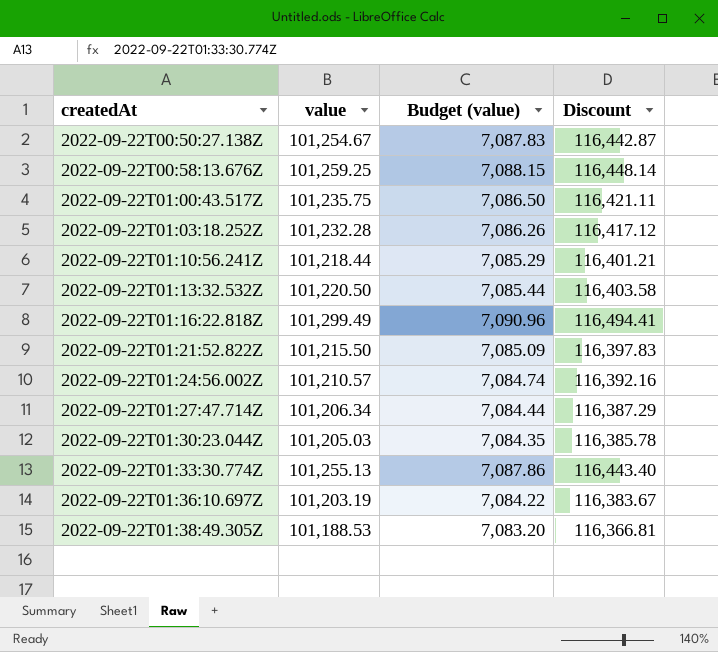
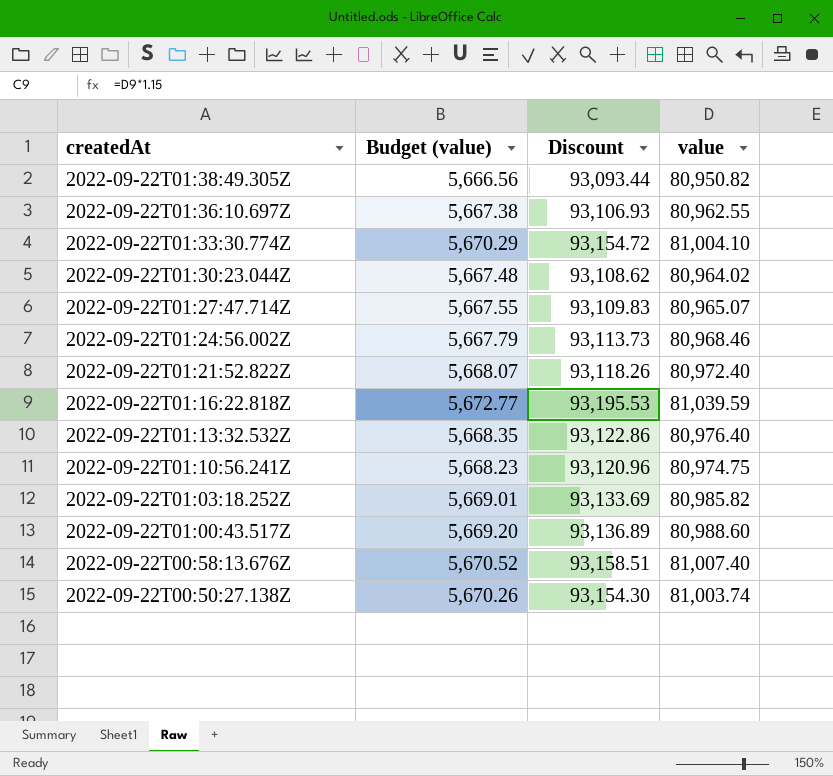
row order: createdAt ascending -> createdAt descending
column value | position: 2 -> 4
2022-09-22T01:38:49.305Z | Budget (value): 7,083.20 -> 5,666.56
2022-09-22T01:38:49.305Z | Discount: 116,366.81 -> 93,093.44
2022-09-22T01:38:49.305Z | value: 101,188.53 -> 80,950.82
2022-09-22T01:36:10.697Z | Budget (value): 7,084.22 -> 5,667.38
2022-09-22T01:36:10.697Z | Discount: 116,383.67 -> 93,106.93
2022-09-22T01:36:10.697Z | value: 101,203.19 -> 80,962.55
2022-09-22T01:33:30.774Z | Budget (value): 7,087.86 -> 5,670.29
2022-09-22T01:33:30.774Z | Discount: 116,443.40 -> 93,154.72
2022-09-22T01:33:30.774Z | value: 101,255.13 -> 81,004.10
2022-09-22T01:30:23.044Z | Budget (value): 7,084.35 -> 5,667.48
2022-09-22T01:30:23.044Z | Discount: 116,385.78 -> 93,108.62
2022-09-22T01:30:23.044Z | value: 101,205.03 -> 80,964.02
2022-09-22T01:27:47.714Z | Budget (value): 7,084.44 -> 5,667.55
2022-09-22T01:27:47.714Z | Discount: 116,387.29 -> 93,109.83
2022-09-22T01:27:47.714Z | value: 101,206.34 -> 80,965.07
2022-09-22T01:24:56.002Z | Budget (value): 7,084.74 -> 5,667.79
2022-09-22T01:24:56.002Z | Discount: 116,392.16 -> 93,113.73
2022-09-22T01:24:56.002Z | value: 101,210.57 -> 80,968.46
2022-09-22T01:21:52.822Z | Budget (value): 7,085.09 -> 5,668.07
2022-09-22T01:21:52.822Z | Discount: 116,397.83 -> 93,118.26
2022-09-22T01:21:52.822Z | value: 101,215.50 -> 80,972.40
2022-09-22T01:16:22.818Z | Budget (value): 7,090.96 -> 5,672.77
2022-09-22T01:16:22.818Z | Discount: 116,494.41 -> 93,195.53
2022-09-22T01:16:22.818Z | value: 101,299.49 -> 81,039.59
2022-09-22T01:13:32.532Z | Budget (value): 7,085.44 -> 5,668.35
2022-09-22T01:13:32.532Z | Discount: 116,403.58 -> 93,122.86
2022-09-22T01:13:32.532Z | value: 101,220.50 -> 80,976.40
2022-09-22T01:10:56.241Z | Budget (value): 7,085.29 -> 5,668.23
2022-09-22T01:10:56.241Z | Discount: 116,401.21 -> 93,120.96
2022-09-22T01:10:56.241Z | value: 101,218.44 -> 80,974.75
2022-09-22T01:03:18.252Z | Budget (value): 7,086.26 -> 5,669.01
2022-09-22T01:03:18.252Z | Discount: 116,417.12 -> 93,133.69
2022-09-22T01:03:18.252Z | value: 101,232.28 -> 80,985.82
2022-09-22T01:00:43.517Z | Budget (value): 7,086.50 -> 5,669.20
2022-09-22T01:00:43.517Z | Discount: 116,421.11 -> 93,136.89
2022-09-22T01:00:43.517Z | value: 101,235.75 -> 80,988.60
2022-09-22T00:58:13.676Z | Budget (value): 7,088.15 -> 5,670.52
2022-09-22T00:58:13.676Z | Discount: 116,448.14 -> 93,158.51
2022-09-22T00:58:13.676Z | value: 101,259.25 -> 81,007.40
2022-09-22T00:50:27.138Z | Budget (value): 7,087.83 -> 5,670.26
2022-09-22T00:50:27.138Z | Discount: 116,442.87 -> 93,154.30
2022-09-22T00:50:27.138Z | value: 101,254.67 -> 81,003.74

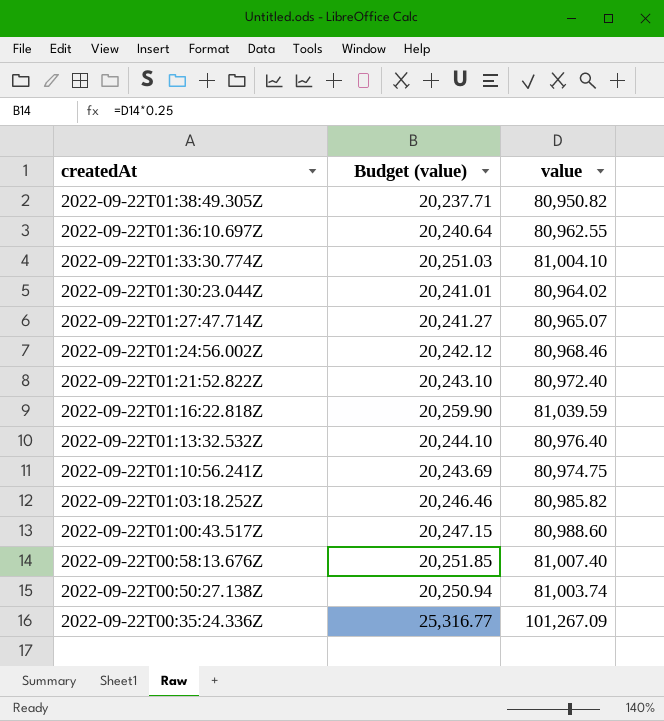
column Discount | formula: [value] * 1.15 -> none
column Budget (value) | formula: [value] * 0.07 -> [value] * 0.25
row 2022-09-22T00:35:24.336Z: none -> 25,316.77 | 101,267.09

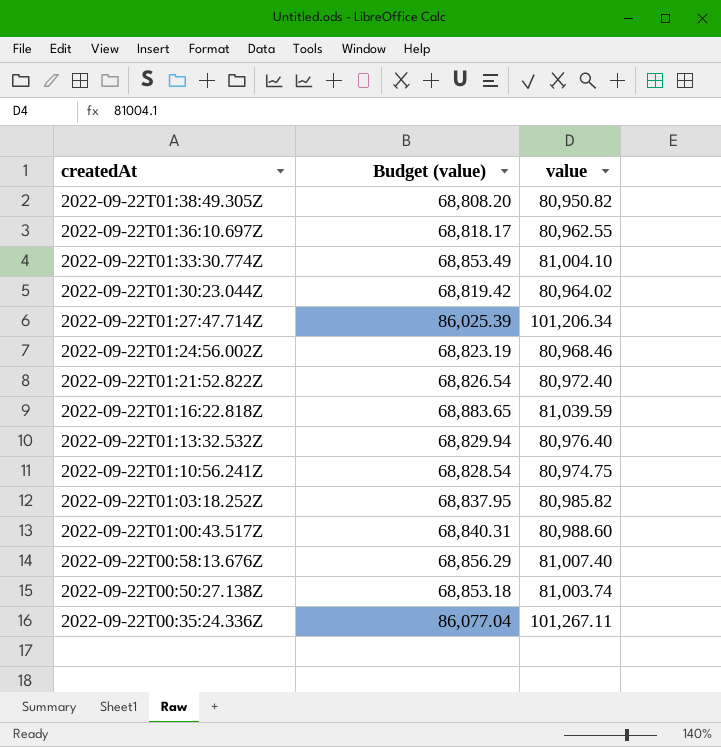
column Budget (value) | formula: [value] * 0.25 -> [value] * 0.85
2022-09-22T01:27:47.714Z | value: 80,965.07 -> 101,206.34
2022-09-22T00:35:24.336Z | value: 101,267.09 -> 101,267.11

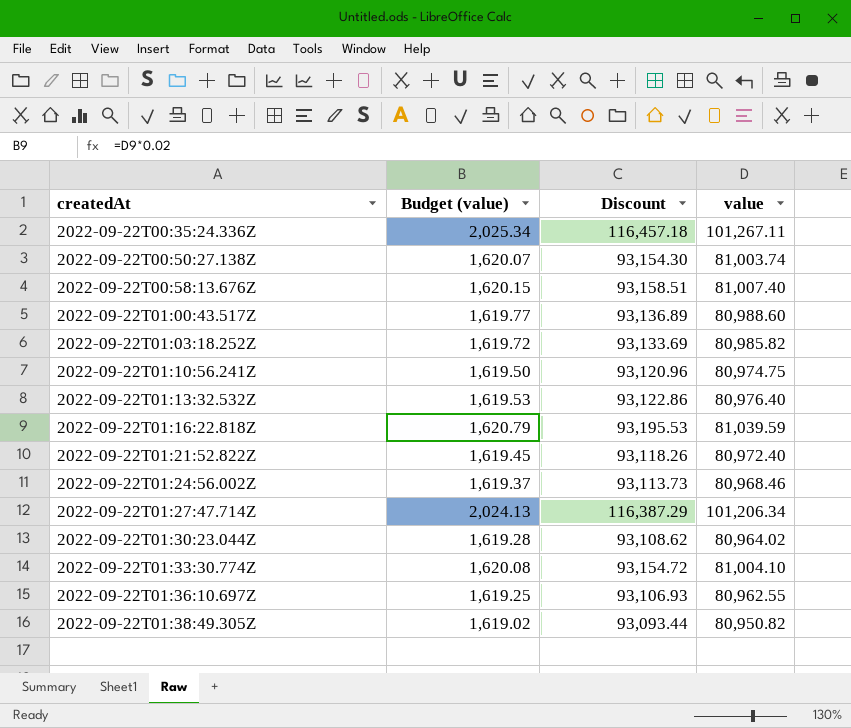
row order: createdAt descending -> createdAt ascending
column Budget (value) | formula: [value] * 0.85 -> [value] * 0.02
column Discount | formula: none -> [value] * 1.15

